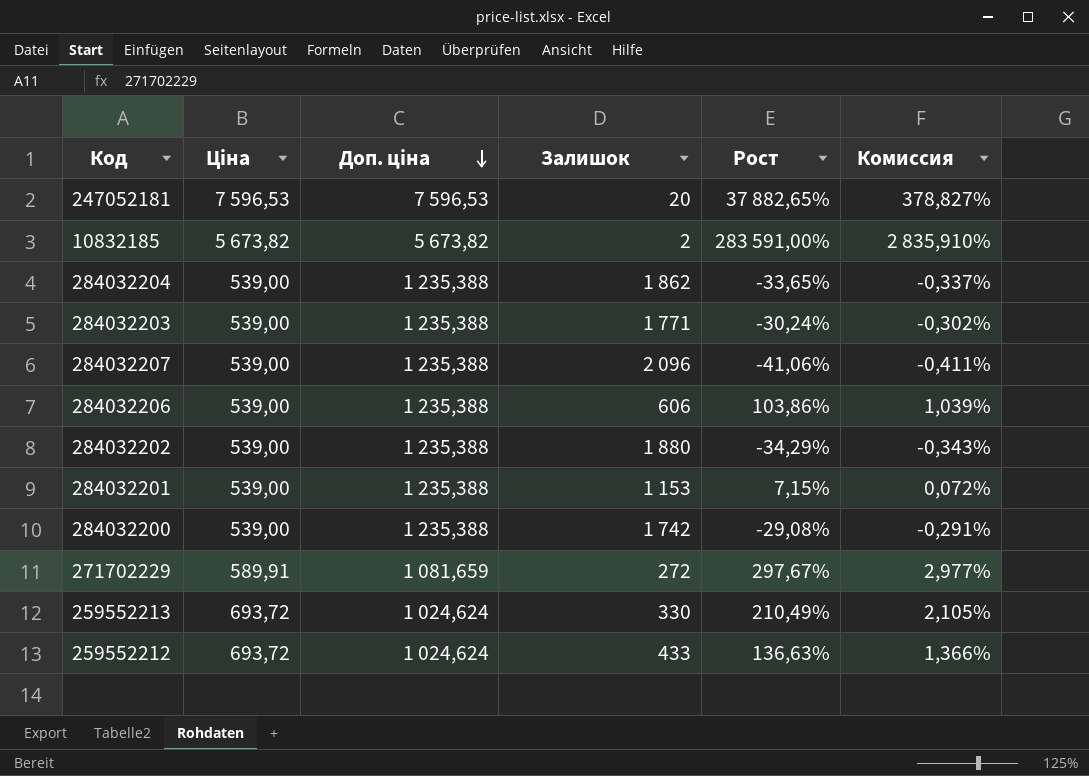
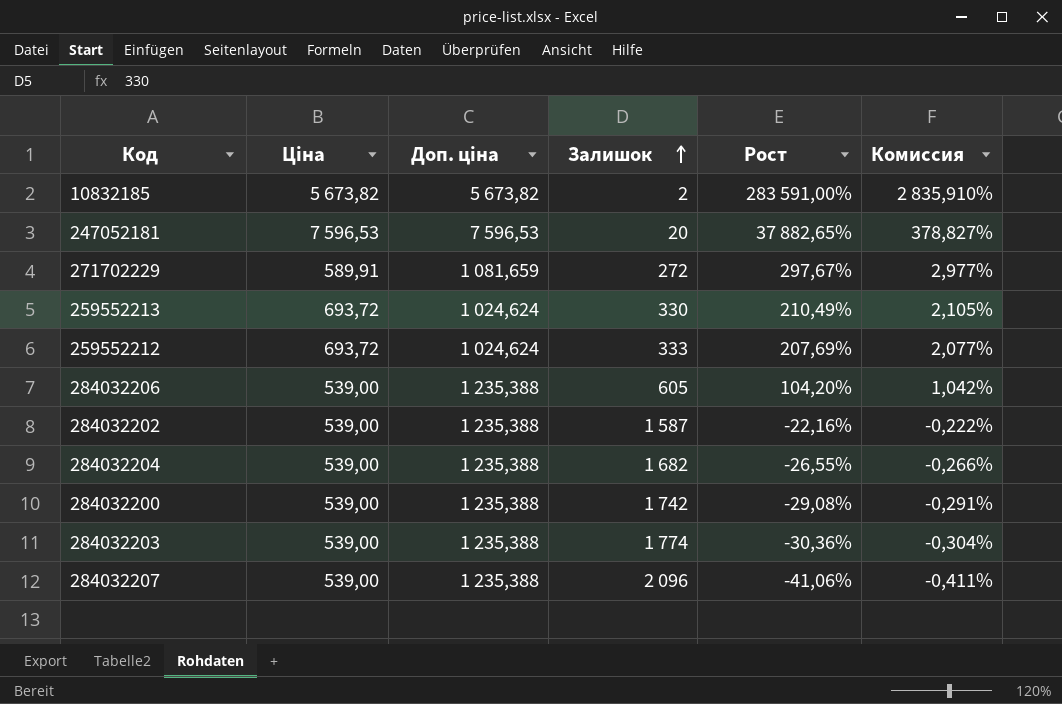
row order: Доп. ціна descending -> Залишок ascending
row 284032201: 539,00 | 1 235,388 | 1 153 | 7,15% | 0,072% -> none
259552212 | Залишок: 433 -> 333
259552212 | Рост: 136,63% -> 207,69%
259552212 | Комиссия: 1,366% -> 2,077%
284032206 | Залишок: 606 -> 605
284032206 | Рост: 103,86% -> 104,20%
284032206 | Комиссия: 1,039% -> 1,042%
284032202 | Залишок: 1 880 -> 1 587
284032202 | Рост: -34,29% -> -22,16%
284032202 | Комиссия: -0,343% -> -0,222%
284032204 | Залишок: 1 862 -> 1 682
284032204 | Рост: -33,65% -> -26,55%
284032204 | Комиссия: -0,337% -> -0,266%
284032203 | Залишок: 1 771 -> 1 774
284032203 | Рост: -30,24% -> -30,36%
284032203 | Комиссия: -0,302% -> -0,304%

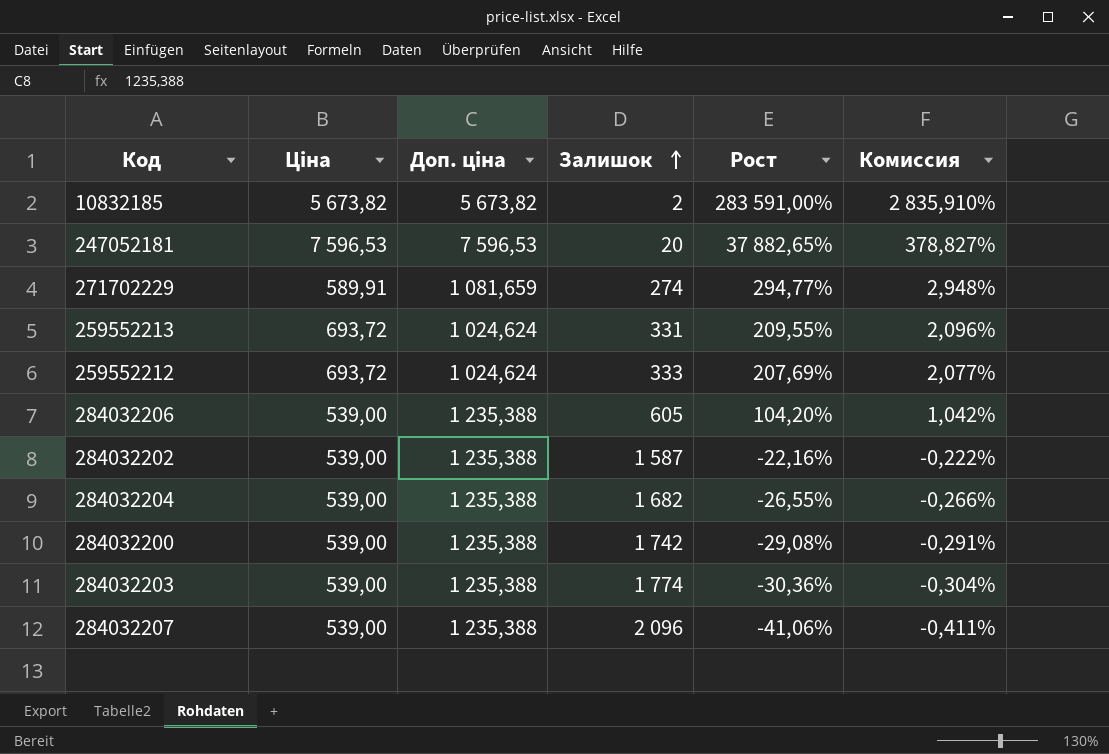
271702229 | Залишок: 272 -> 274
271702229 | Рост: 297,67% -> 294,77%
271702229 | Комиссия: 2,977% -> 2,948%
259552213 | Залишок: 330 -> 331
259552213 | Рост: 210,49% -> 209,55%
259552213 | Комиссия: 2,105% -> 2,096%

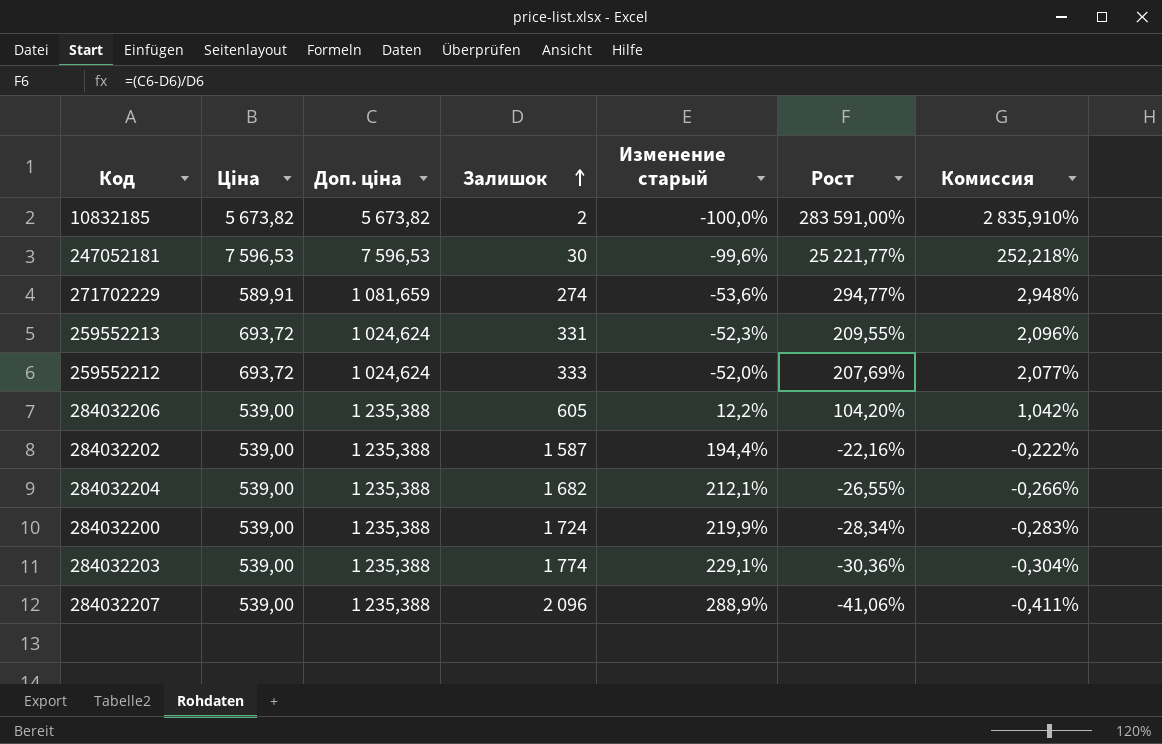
column Изменение старый | formula: none -> ([Залишок] - [Ціна]) / [Ціна]
247052181 | Залишок: 20 -> 30
247052181 | Рост: 37 882,65% -> 25 221,77%
247052181 | Комиссия: 378,827% -> 252,218%
284032200 | Залишок: 1 742 -> 1 724
284032200 | Рост: -29,08% -> -28,34%
284032200 | Комиссия: -0,291% -> -0,283%

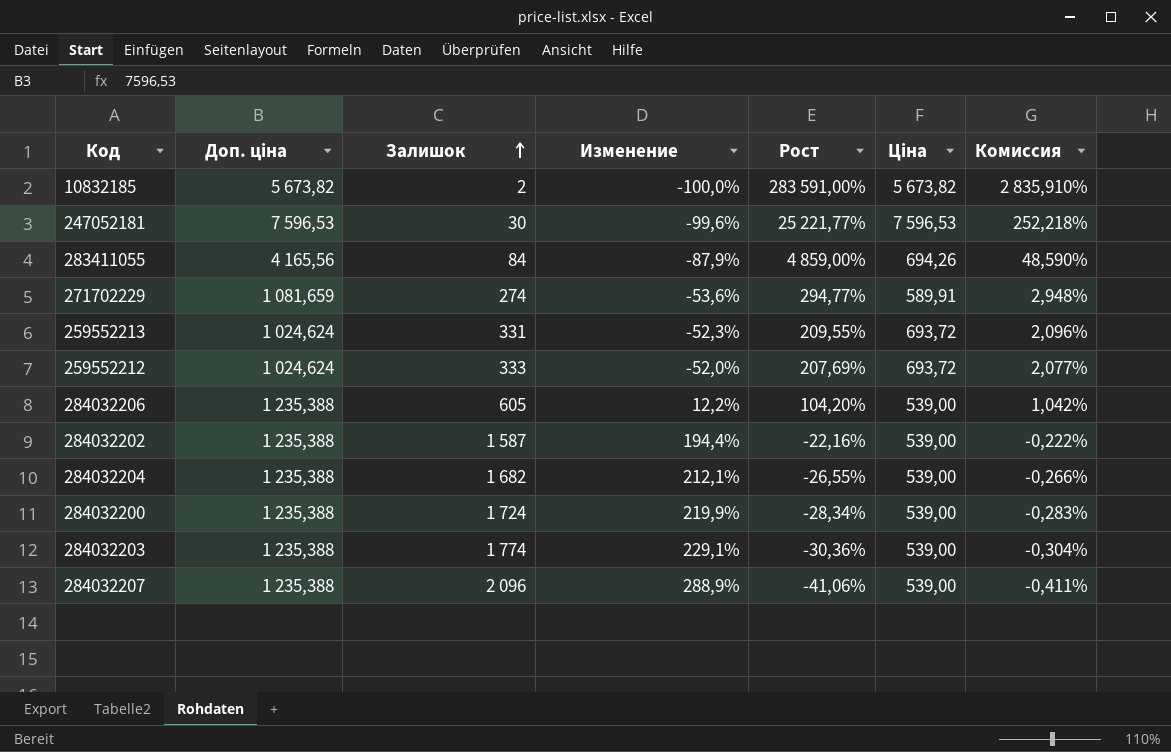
column name: Изменение старый -> Изменение
column Ціна | position: 2 -> 6
row 283411055: none -> 4 165,56 | 84 | -87,9% | 4 859,00% | 694,26 | 48,590%

